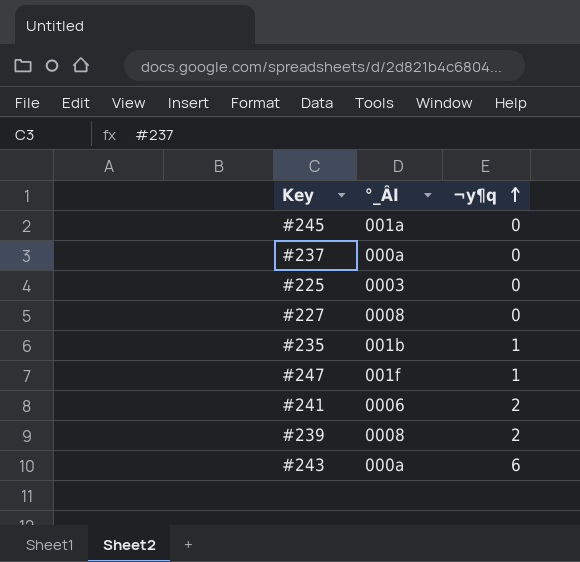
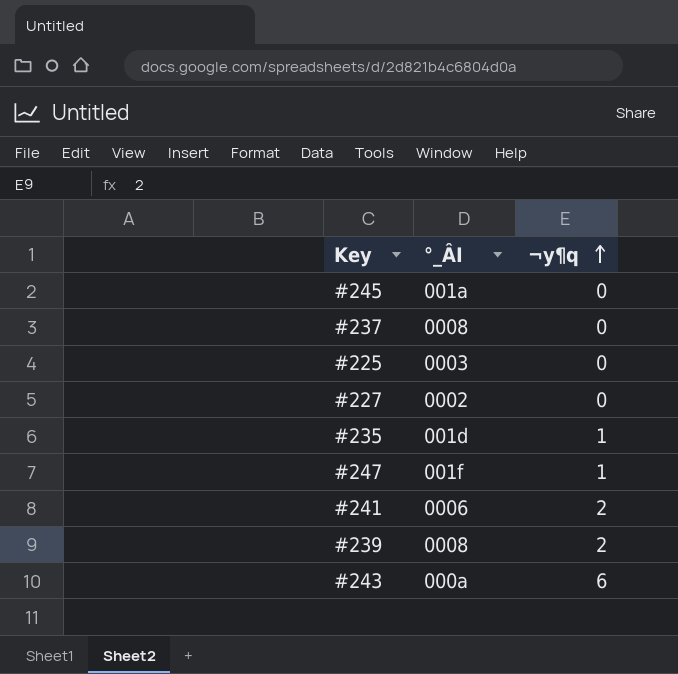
#237 | °_ÂI: 000a -> 0008
#227 | °_ÂI: 0008 -> 0002
#235 | °_ÂI: 001b -> 001d

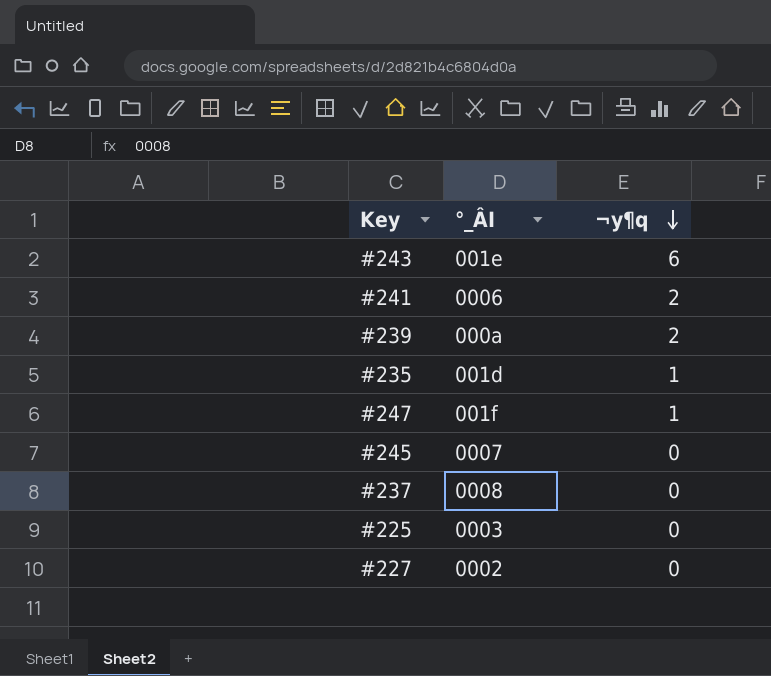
row order: ¬y¶q ascending -> ¬y¶q descending
#243 | °_ÂI: 000a -> 001e
#239 | °_ÂI: 0008 -> 000a
#245 | °_ÂI: 001a -> 0007

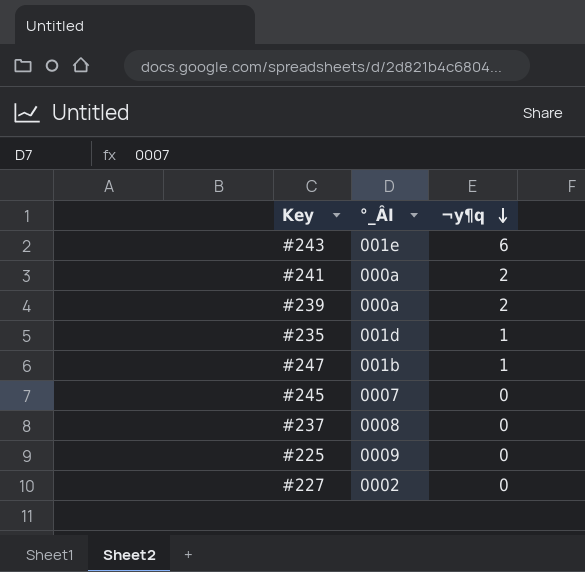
#241 | °_ÂI: 0006 -> 000a
#247 | °_ÂI: 001f -> 001b
#225 | °_ÂI: 0003 -> 0009

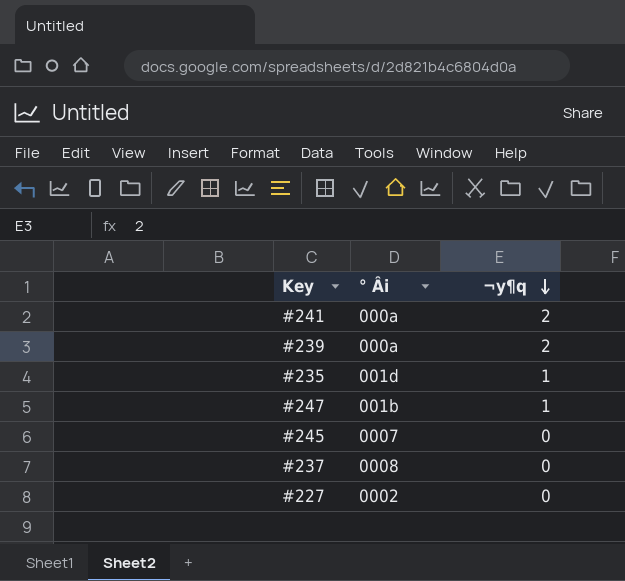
column name: °_ÂI -> ° Âi
row #243: 001e | 6 -> none
row #225: 0009 | 0 -> none

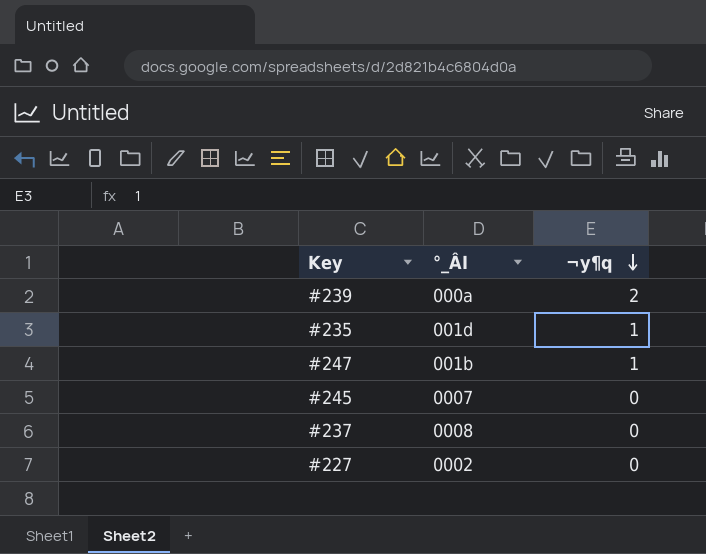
column name: ° Âi -> °_ÂI
row #241: 000a | 2 -> none

